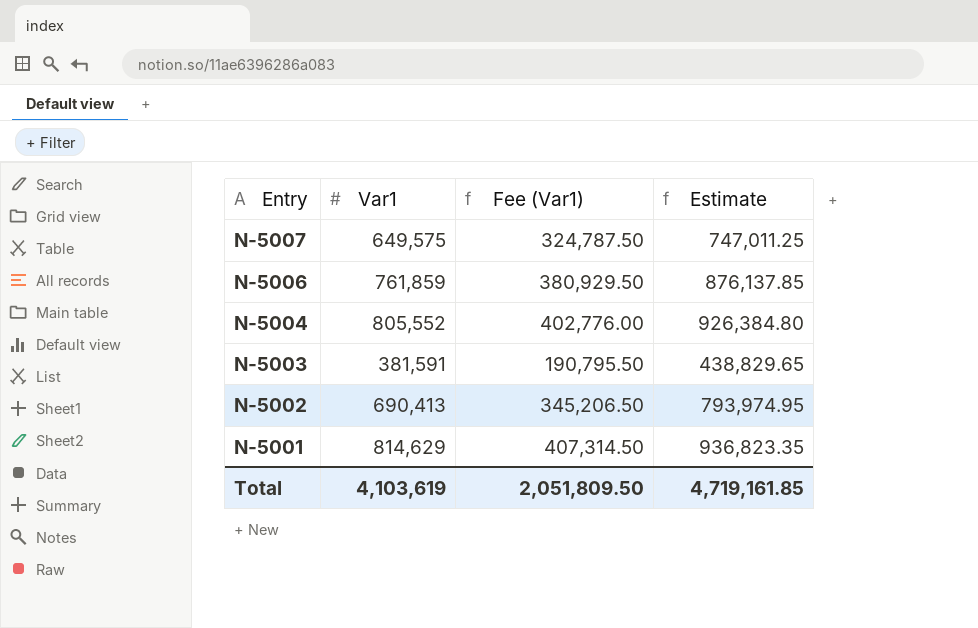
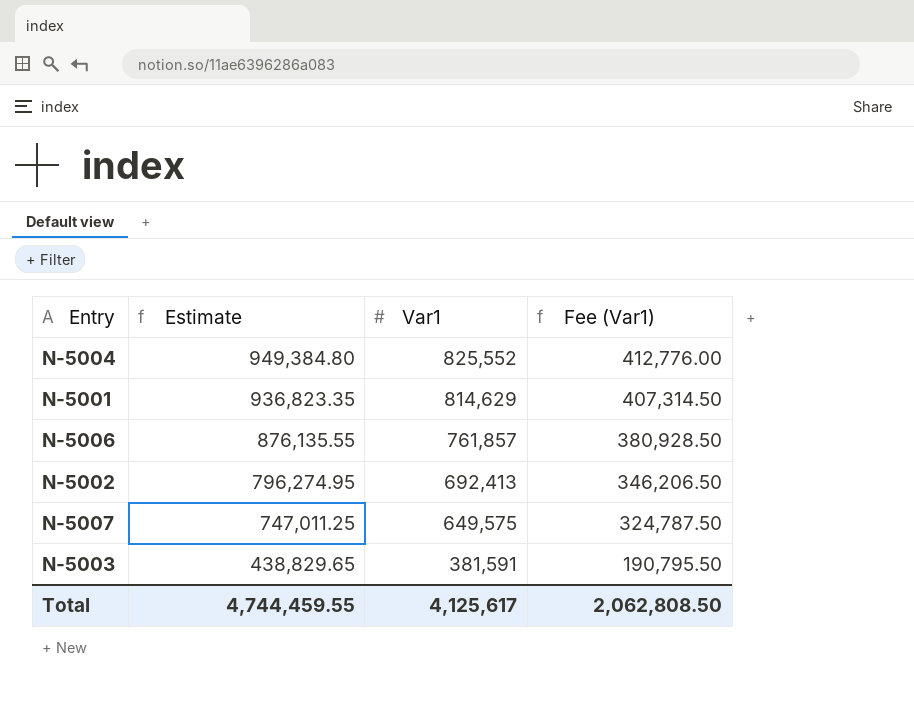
row order: Entry descending -> Estimate descending
column Estimate | position: 4 -> 2
N-5004 | Estimate: 926,384.80 -> 949,384.80
N-5004 | Var1: 805,552 -> 825,552
N-5004 | Fee (Var1): 402,776.00 -> 412,776.00
N-5006 | Estimate: 876,137.85 -> 876,135.55
N-5006 | Var1: 761,859 -> 761,857
N-5006 | Fee (Var1): 380,929.50 -> 380,928.50
N-5002 | Estimate: 793,974.95 -> 796,274.95
N-5002 | Var1: 690,413 -> 692,413
N-5002 | Fee (Var1): 345,206.50 -> 346,206.50
Total | Estimate: 4,719,161.85 -> 4,744,459.55
Total | Var1: 4,103,619 -> 4,125,617
Total | Fee (Var1): 2,051,809.50 -> 2,062,808.50

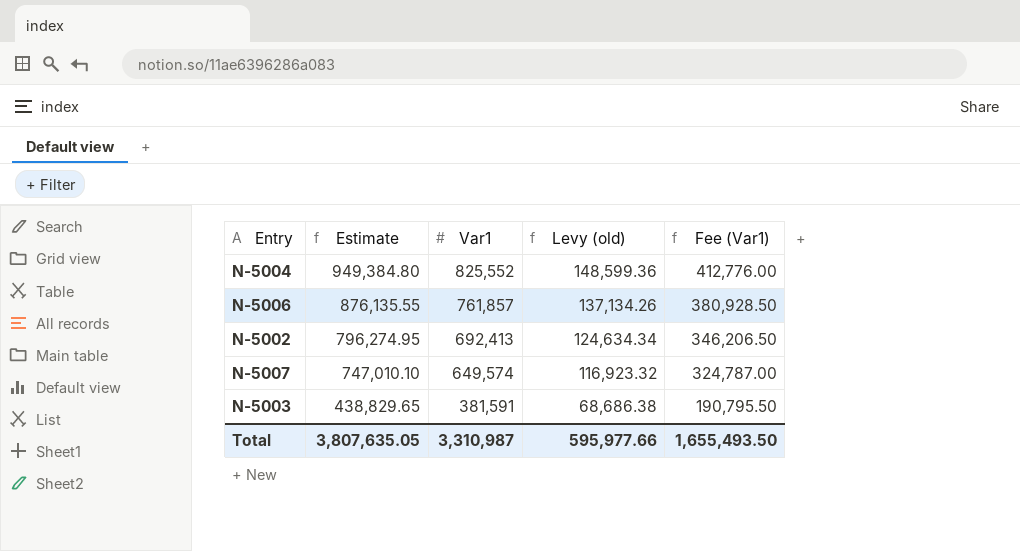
column Levy (old) | formula: none -> [Var1] * 0.18
row N-5001: 936,823.35 | 814,629 | 407,314.50 -> none
N-5007 | Estimate: 747,011.25 -> 747,010.10
N-5007 | Var1: 649,575 -> 649,574
N-5007 | Fee (Var1): 324,787.50 -> 324,787.00
Total | Estimate: 4,744,459.55 -> 3,807,635.05
Total | Var1: 4,125,617 -> 3,310,987
Total | Fee (Var1): 2,062,808.50 -> 1,655,493.50

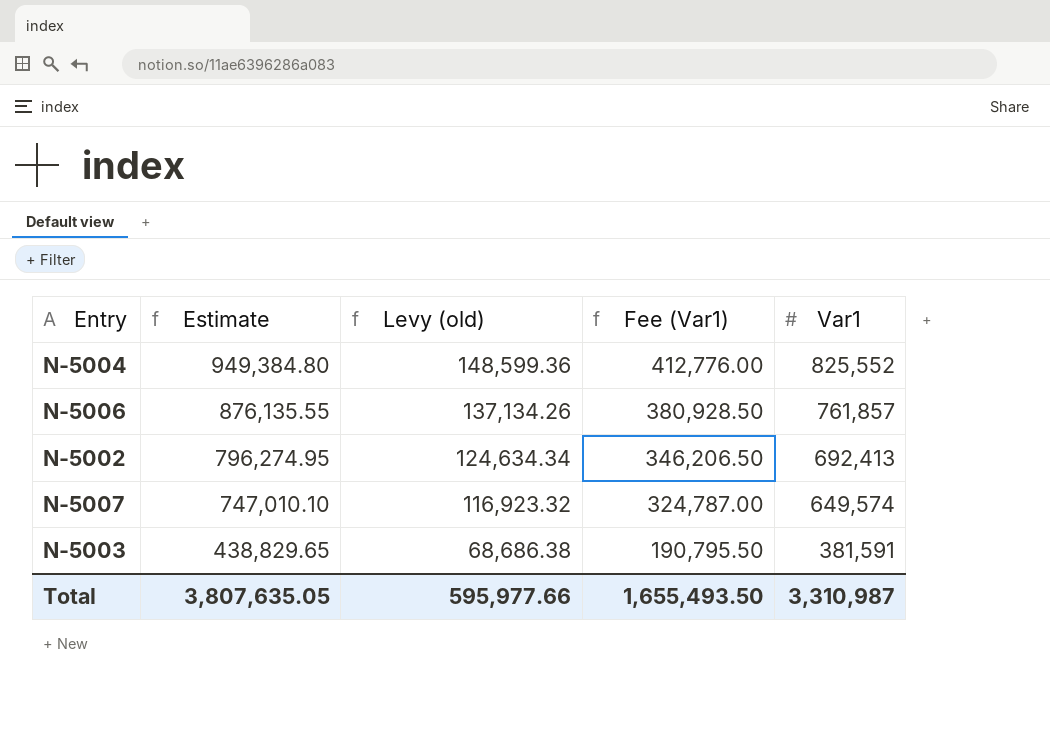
column Var1 | position: 3 -> 5

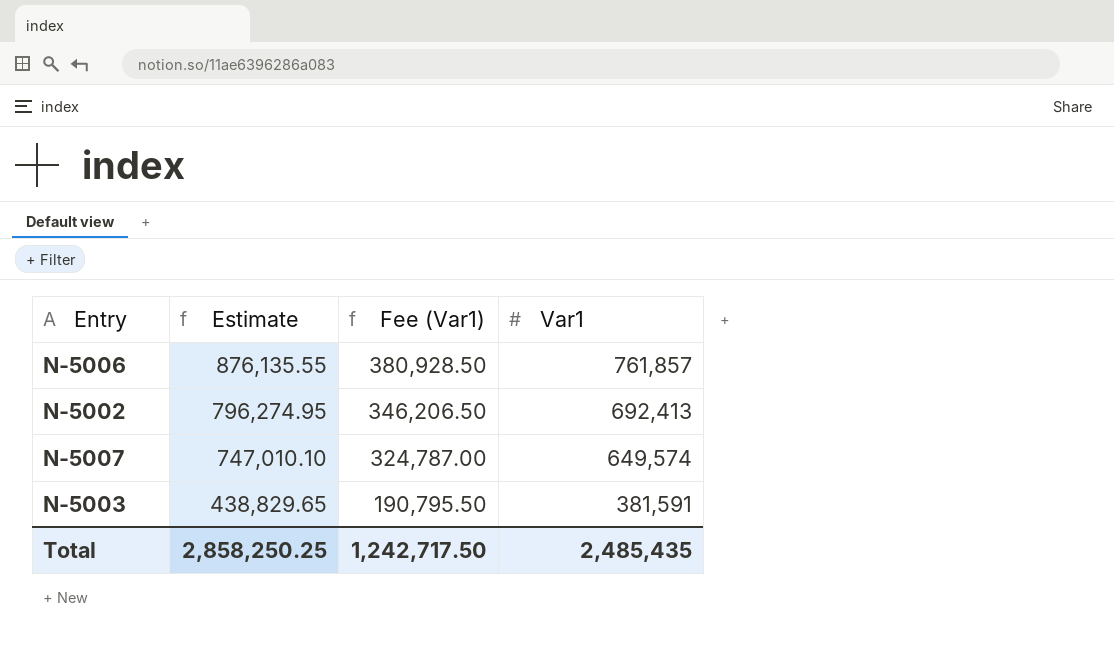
column Levy (old) | formula: [Var1] * 0.18 -> none
row N-5004: 949,384.80 | 148,599.36 | 412,776.00 | 825,552 -> none
Total | Estimate: 3,807,635.05 -> 2,858,250.25
Total | Fee (Var1): 1,655,493.50 -> 1,242,717.50
Total | Var1: 3,310,987 -> 2,485,435

